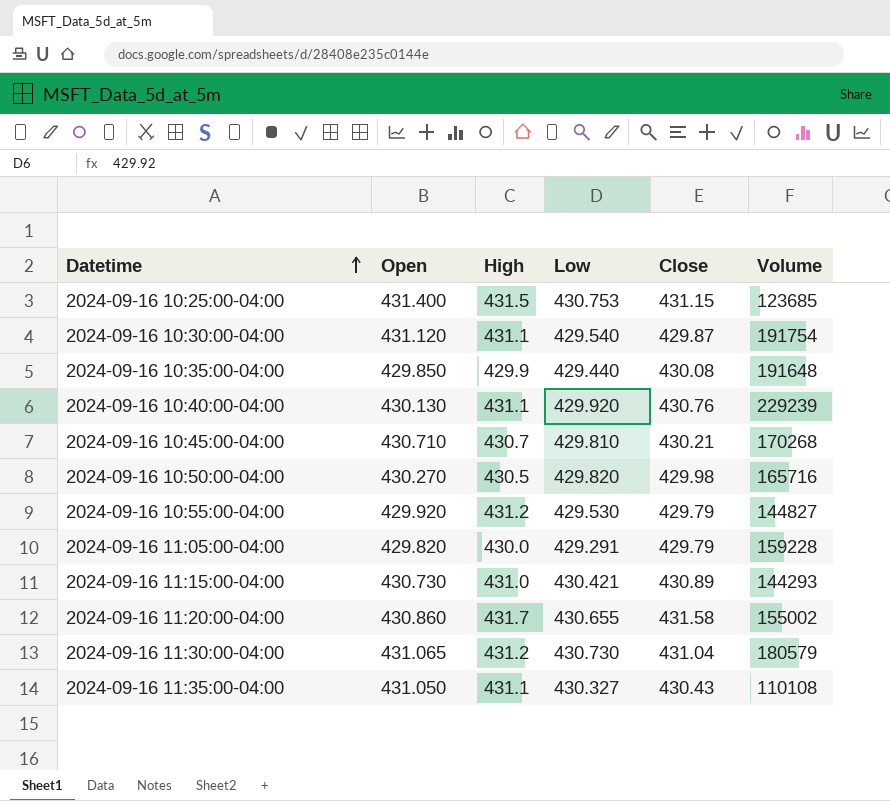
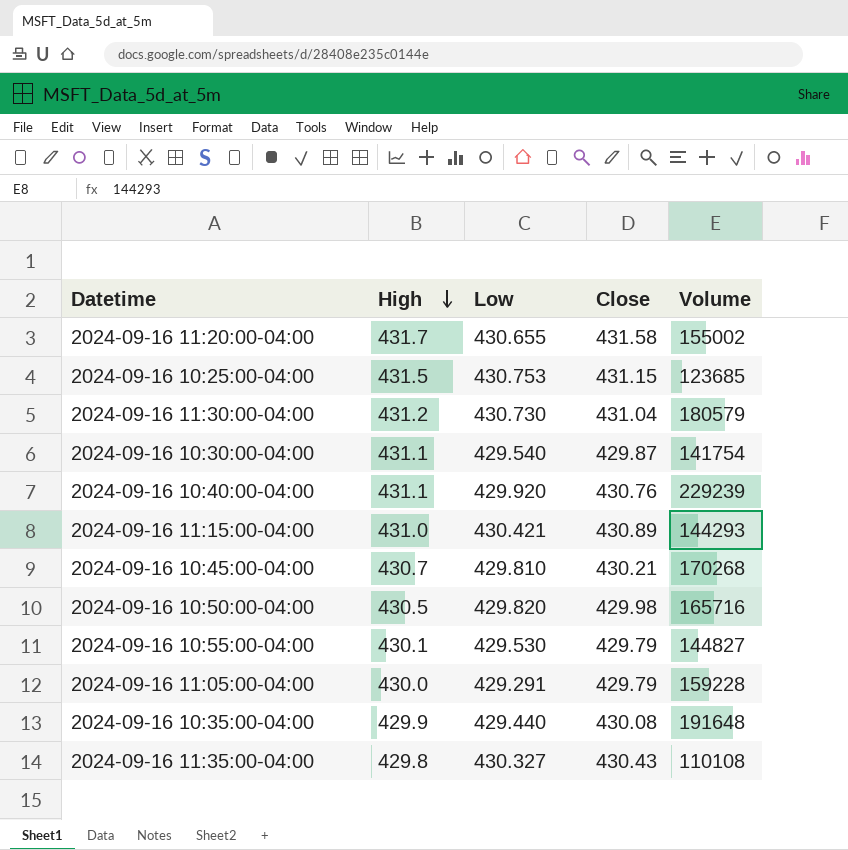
row order: Datetime ascending -> High descending
column Open | position: 2 -> none
2024-09-16 10:30:00-04:00 | Volume: 191754 -> 141754
2024-09-16 10:55:00-04:00 | High: 431.2 -> 430.1
2024-09-16 11:35:00-04:00 | High: 431.1 -> 429.8

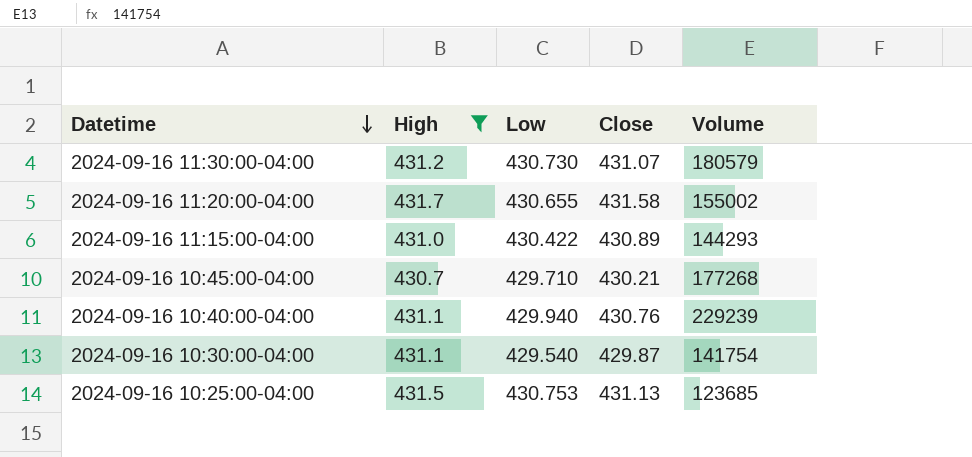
filter: none -> High >= 430.7
row order: High descending -> Datetime descending
2024-09-16 11:30:00-04:00 | Close: 431.04 -> 431.07
2024-09-16 11:15:00-04:00 | Low: 430.421 -> 430.422
2024-09-16 10:45:00-04:00 | Low: 429.810 -> 429.710
2024-09-16 10:45:00-04:00 | Volume: 170268 -> 177268
2024-09-16 10:40:00-04:00 | Low: 429.920 -> 429.940
2024-09-16 10:25:00-04:00 | Close: 431.15 -> 431.13

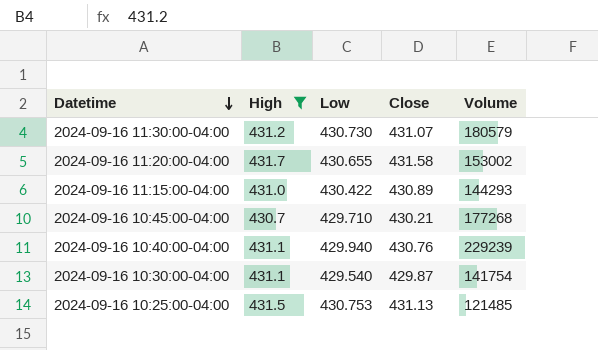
2024-09-16 11:20:00-04:00 | Volume: 155002 -> 153002
2024-09-16 10:25:00-04:00 | Volume: 123685 -> 121485

